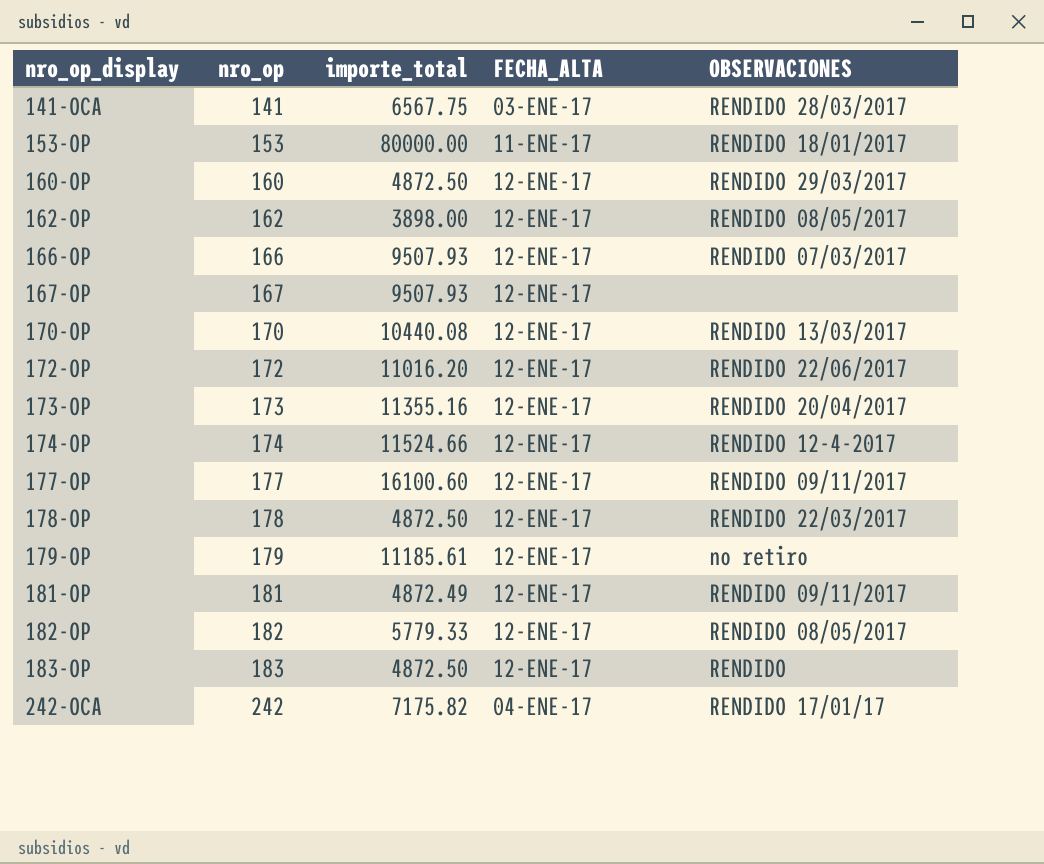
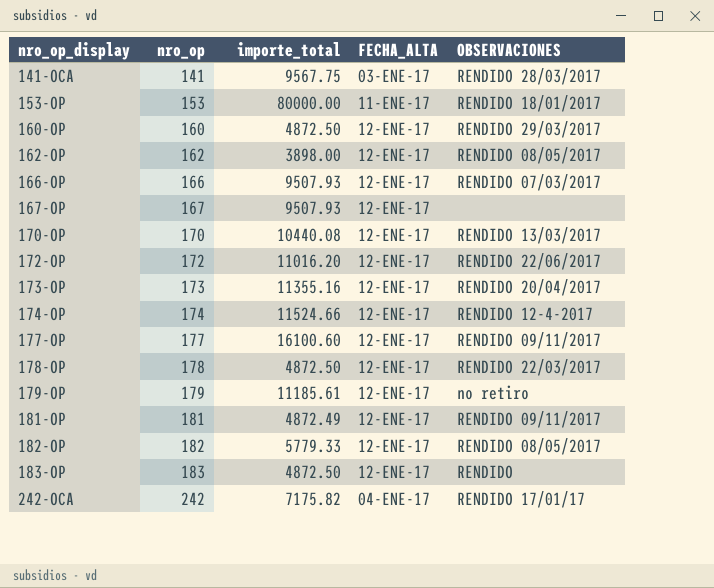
141-OCA | importe_total: 6567.75 -> 9567.75

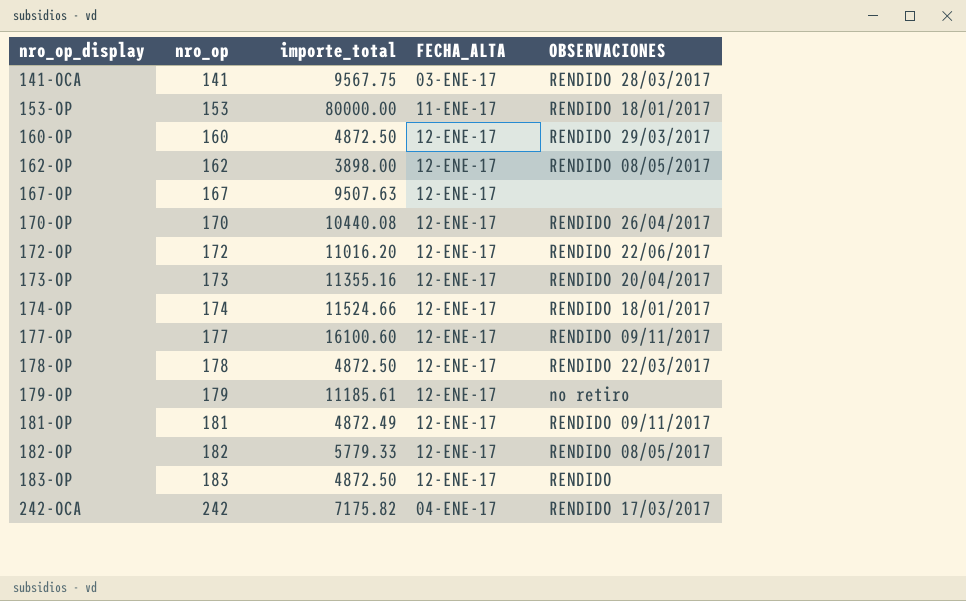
row 166-OP: 166 | 9507.93 | 12-ENE-17 | RENDIDO 07/03/2017 -> none
167-OP | importe_total: 9507.93 -> 9507.63
170-OP | OBSERVACIONES: RENDIDO 13/03/2017 -> RENDIDO 26/04/2017
174-OP | OBSERVACIONES: RENDIDO 12-4-2017 -> RENDIDO 18/01/2017
242-OCA | OBSERVACIONES: RENDIDO 17/01/17 -> RENDIDO 17/03/2017

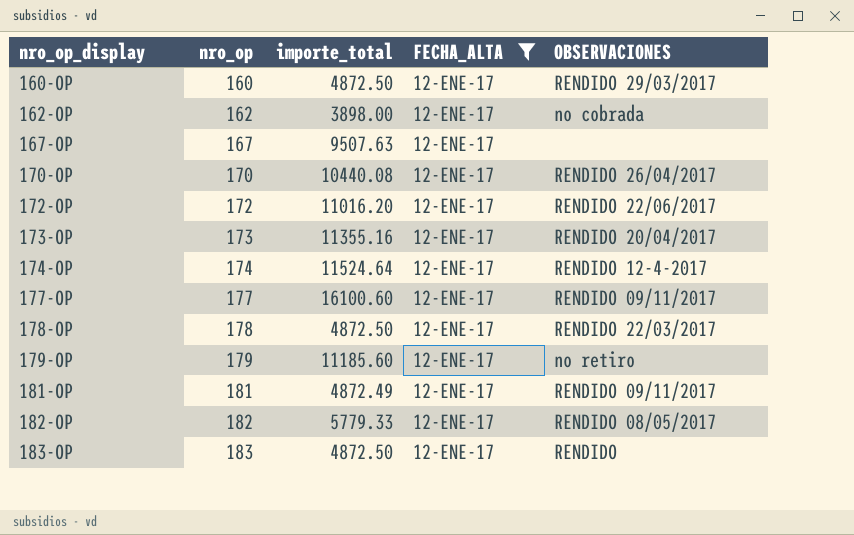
filter: none -> FECHA_ALTA = 12-ENE-17
162-OP | OBSERVACIONES: RENDIDO 08/05/2017 -> no cobrada
174-OP | importe_total: 11524.66 -> 11524.64
174-OP | OBSERVACIONES: RENDIDO 18/01/2017 -> RENDIDO 12-4-2017
179-OP | importe_total: 11185.61 -> 11185.60

